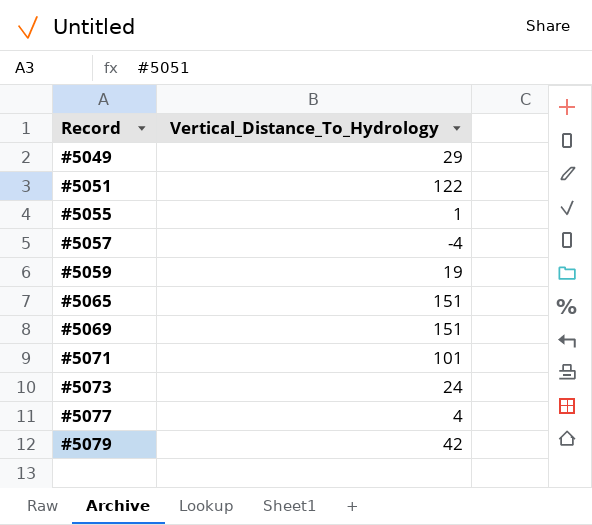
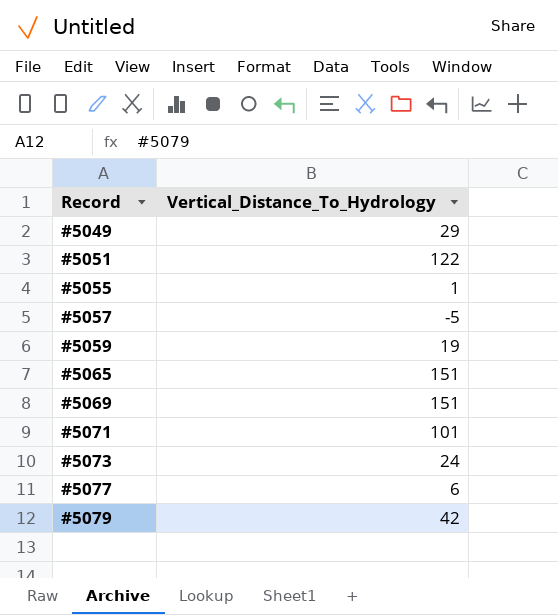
#5057 | Vertical_Distance_To_Hydrology: -4 -> -5
#5077 | Vertical_Distance_To_Hydrology: 4 -> 6

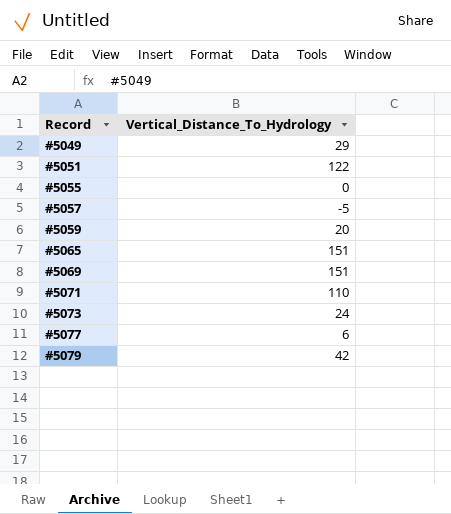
#5055 | Vertical_Distance_To_Hydrology: 1 -> 0
#5059 | Vertical_Distance_To_Hydrology: 19 -> 20
#5071 | Vertical_Distance_To_Hydrology: 101 -> 110

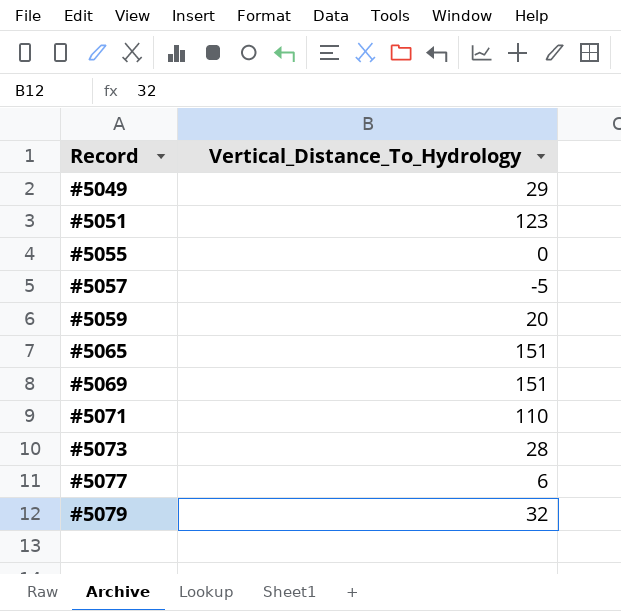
#5051 | Vertical_Distance_To_Hydrology: 122 -> 123
#5073 | Vertical_Distance_To_Hydrology: 24 -> 28
#5079 | Vertical_Distance_To_Hydrology: 42 -> 32

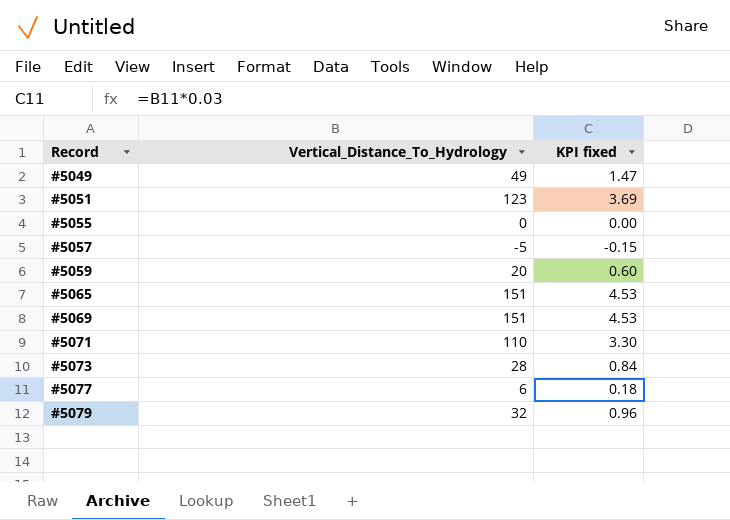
column KPI fixed | formula: none -> [Vertical_Distance_To_Hydrology] * 0.03
#5049 | Vertical_Distance_To_Hydrology: 29 -> 49

